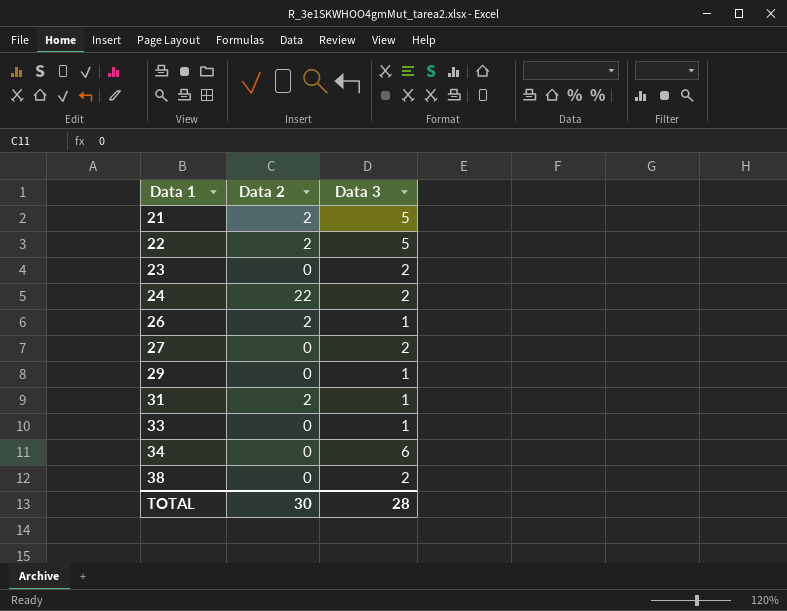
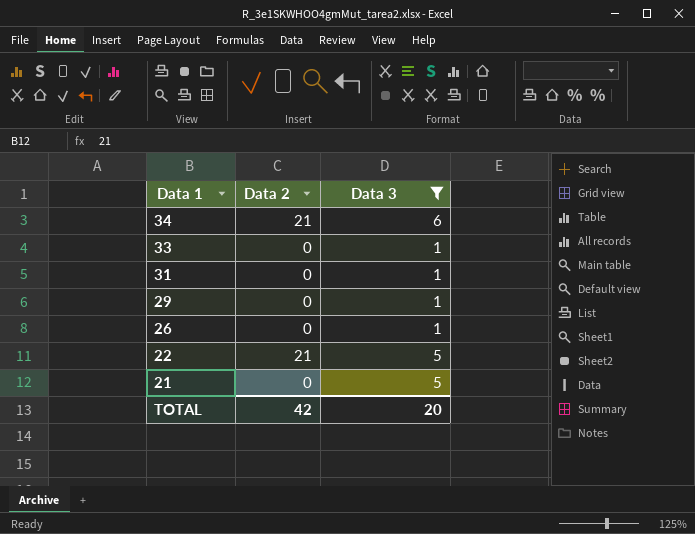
filter: none -> Data 3 != 2
row order: Data 1 ascending -> Data 1 descending
34 | Data 2: 0 -> 21
31 | Data 2: 2 -> 0
26 | Data 2: 2 -> 0
22 | Data 2: 2 -> 21
21 | Data 2: 2 -> 0
TOTAL | Data 2: 30 -> 42
TOTAL | Data 3: 28 -> 20

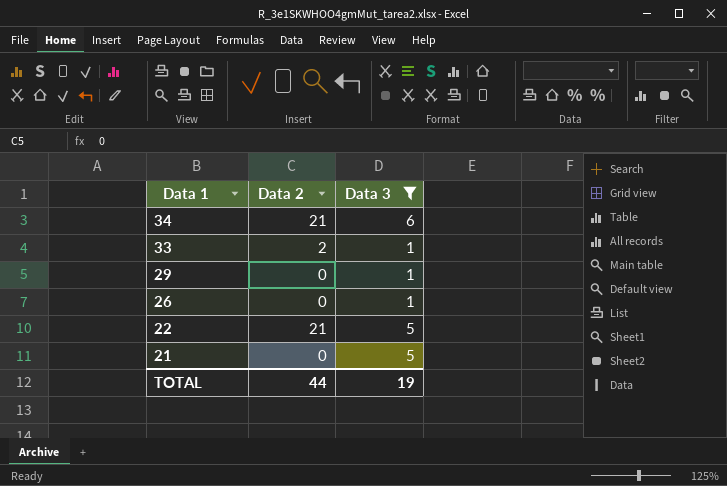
row 31: 0 | 1 -> none
33 | Data 2: 0 -> 2
TOTAL | Data 2: 42 -> 44
TOTAL | Data 3: 20 -> 19

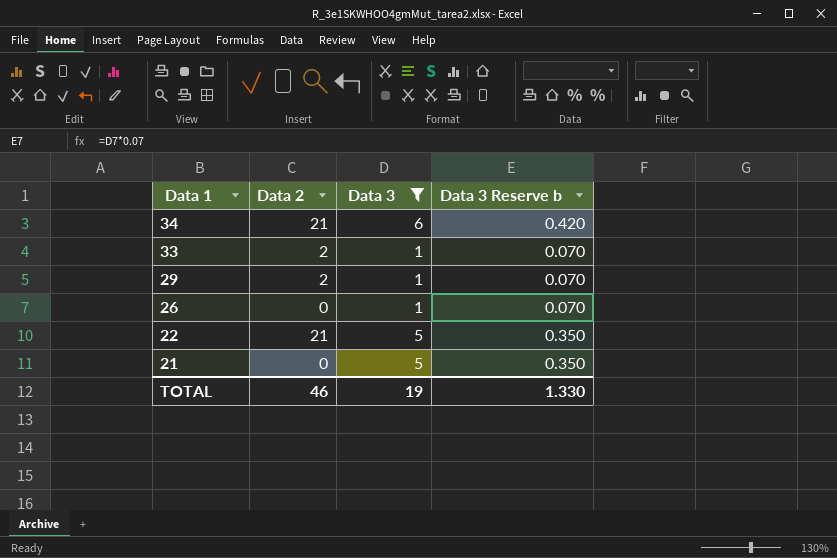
column Data 3 Reserve b | formula: none -> [Data 3] * 0.07
29 | Data 2: 0 -> 2
TOTAL | Data 2: 44 -> 46

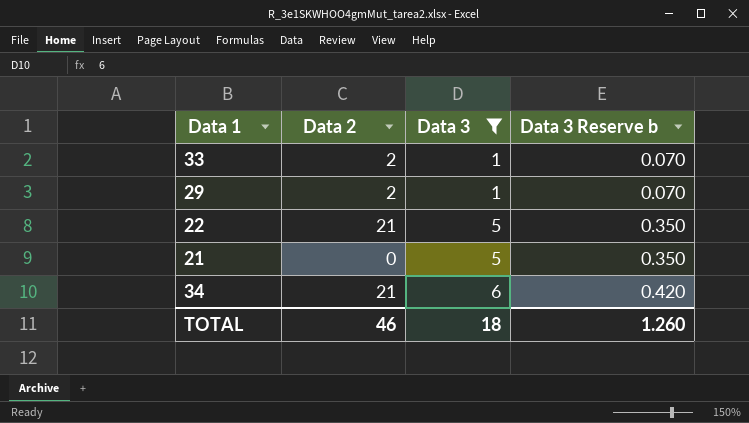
row order: Data 1 descending -> Data 3 ascending
row 26: 0 | 1 | 0.070 -> none
TOTAL | Data 3: 19 -> 18
TOTAL | Data 3 Reserve b: 1.330 -> 1.260

